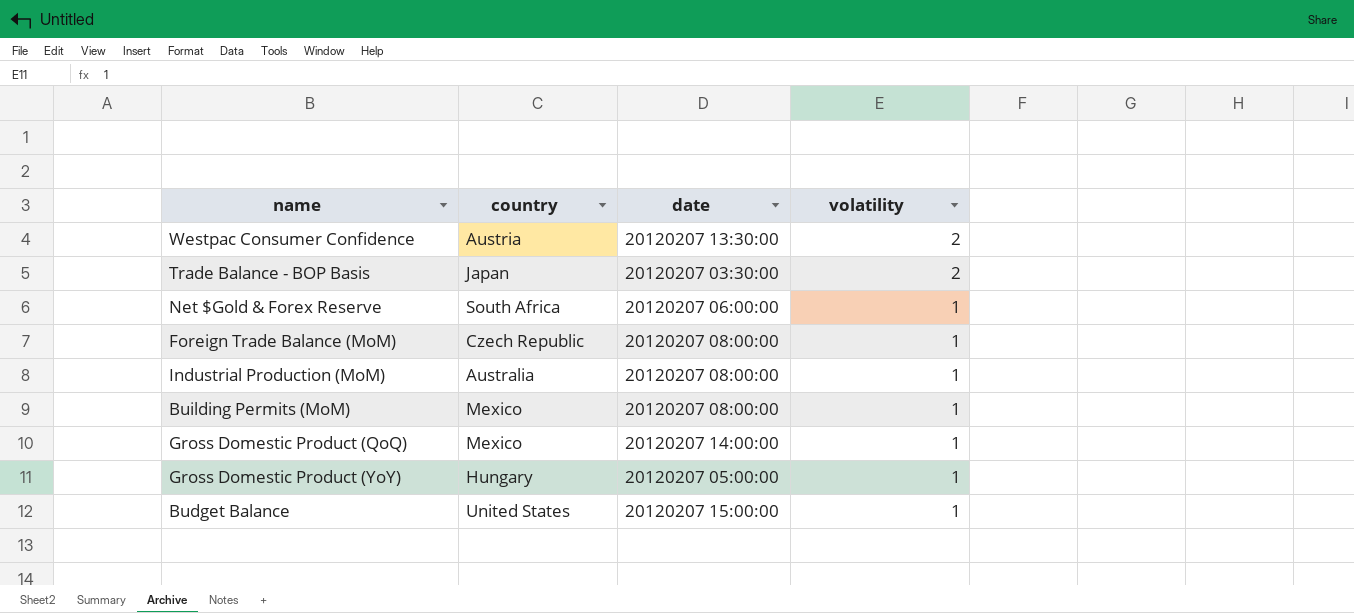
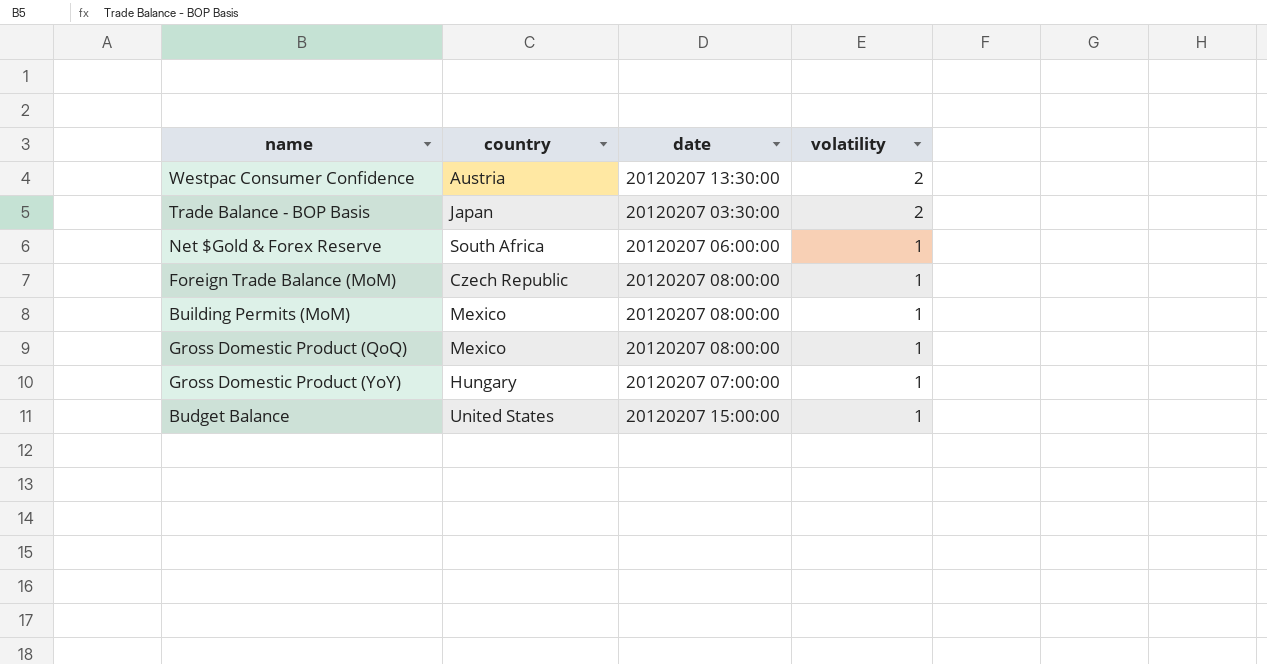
row Industrial Production (MoM): Australia | 20120207 08:00:00 | 1 -> none
Gross Domestic Product (QoQ) | date: 20120207 14:00:00 -> 20120207 08:00:00
Gross Domestic Product (YoY) | date: 20120207 05:00:00 -> 20120207 07:00:00

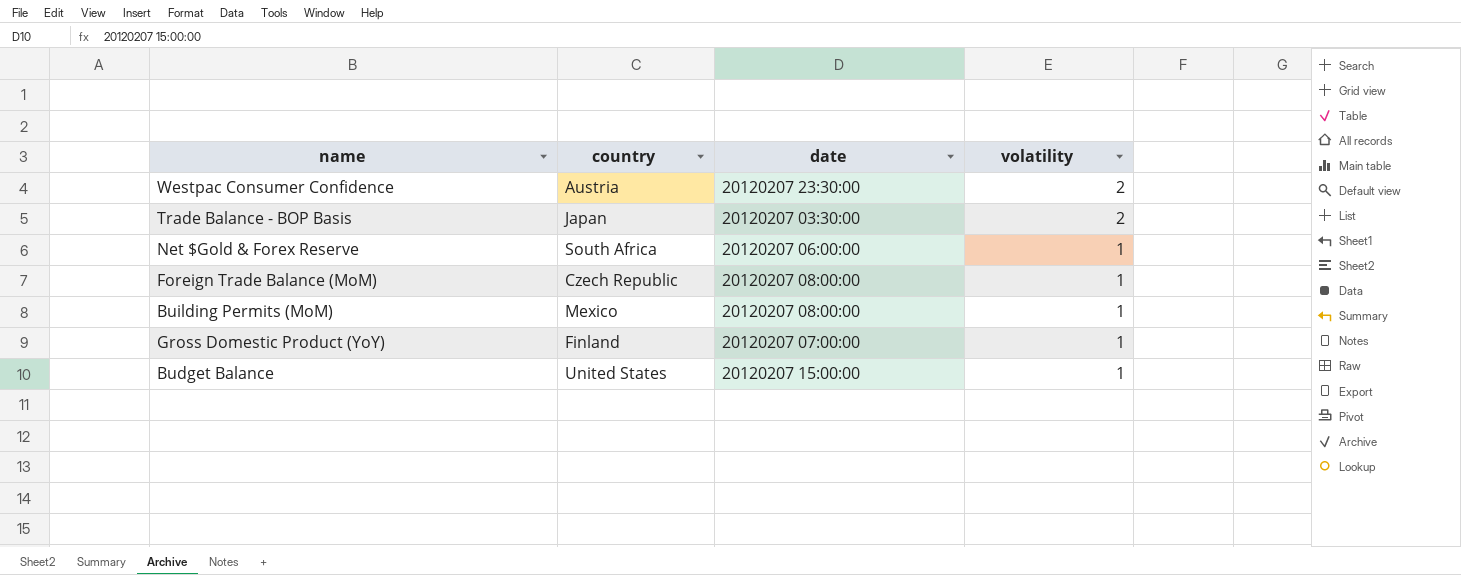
row Gross Domestic Product (QoQ): Mexico | 20120207 08:00:00 | 1 -> none
Westpac Consumer Confidence | date: 20120207 13:30:00 -> 20120207 23:30:00
Gross Domestic Product (YoY) | country: Hungary -> Finland

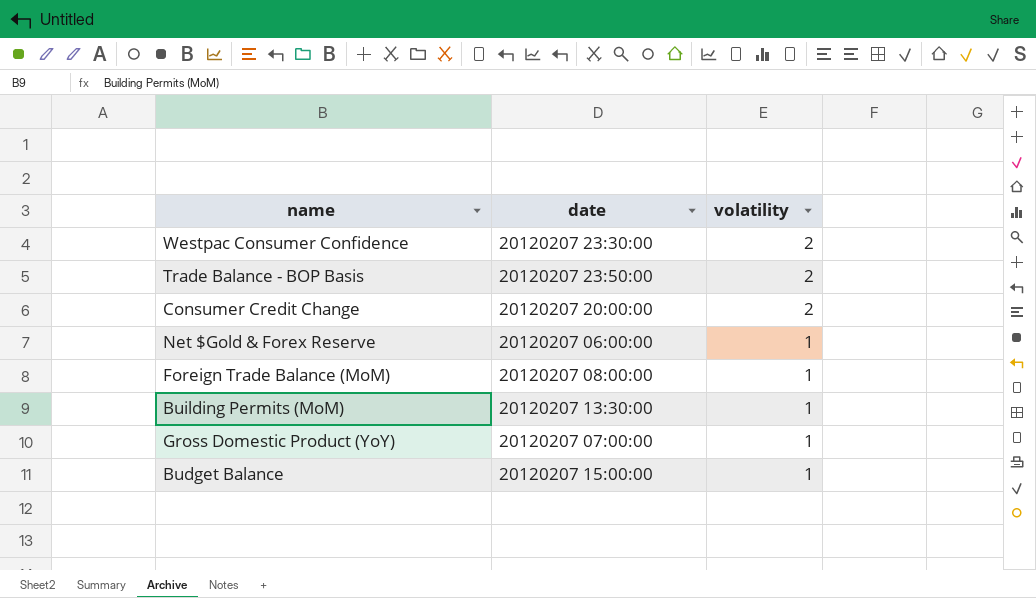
column country | position: 2 -> none
Trade Balance - BOP Basis | date: 20120207 03:30:00 -> 20120207 23:50:00
row Consumer Credit Change: none -> 20120207 20:00:00 | 2
Building Permits (MoM) | date: 20120207 08:00:00 -> 20120207 13:30:00

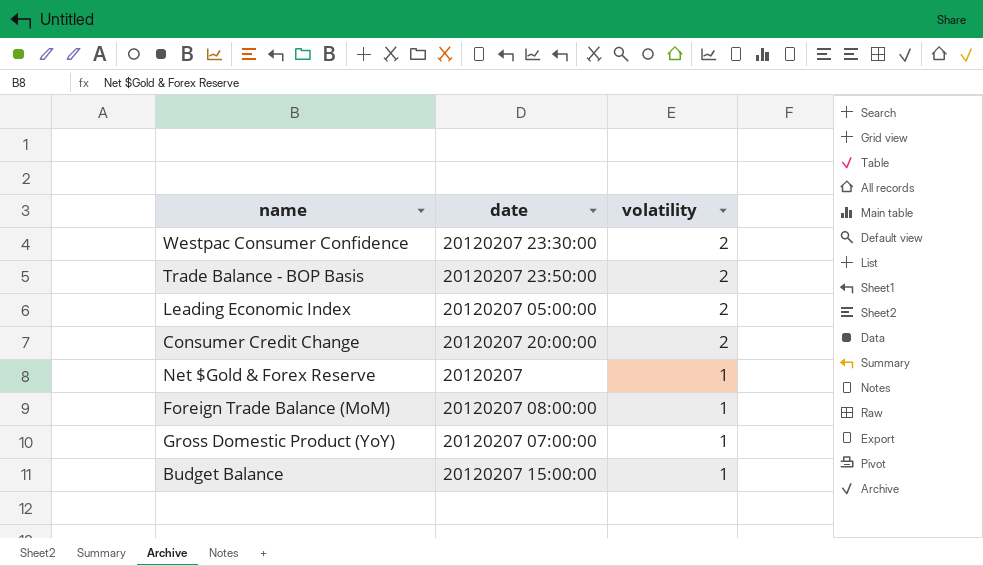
row Building Permits (MoM): 20120207 13:30:00 | 1 -> none
row Leading Economic Index: none -> 20120207 05:00:00 | 2
Net $Gold & Forex Reserve | date: 20120207 06:00:00 -> 20120207

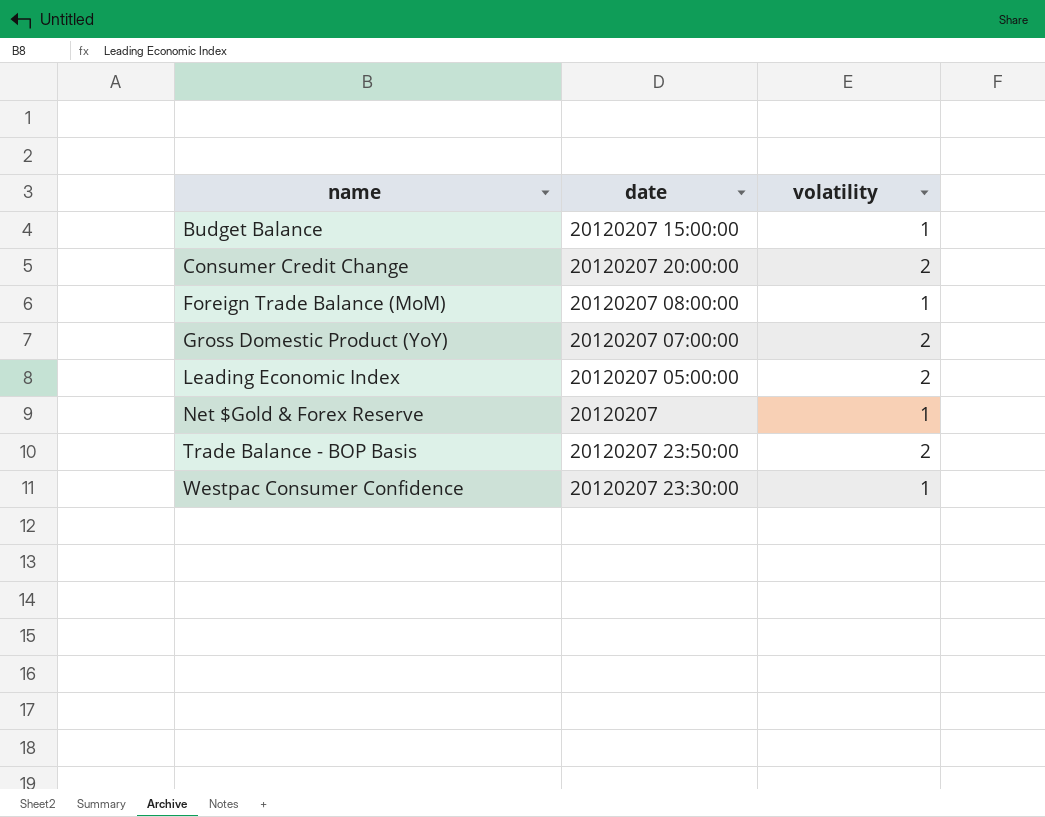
row order: volatility descending -> name ascending
Gross Domestic Product (YoY) | volatility: 1 -> 2
Westpac Consumer Confidence | volatility: 2 -> 1

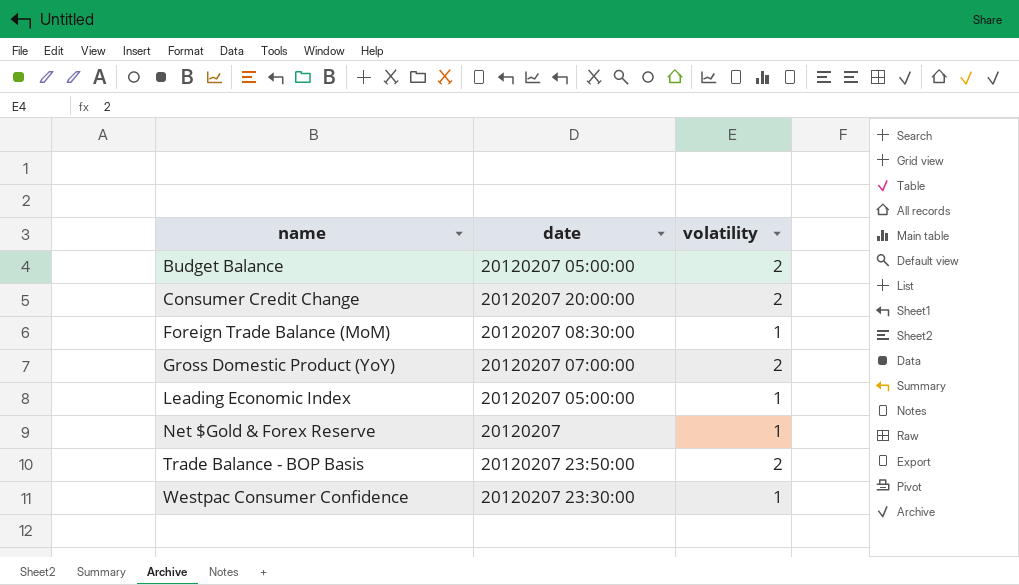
Budget Balance | date: 20120207 15:00:00 -> 20120207 05:00:00
Budget Balance | volatility: 1 -> 2
Foreign Trade Balance (MoM) | date: 20120207 08:00:00 -> 20120207 08:30:00
Leading Economic Index | volatility: 2 -> 1

